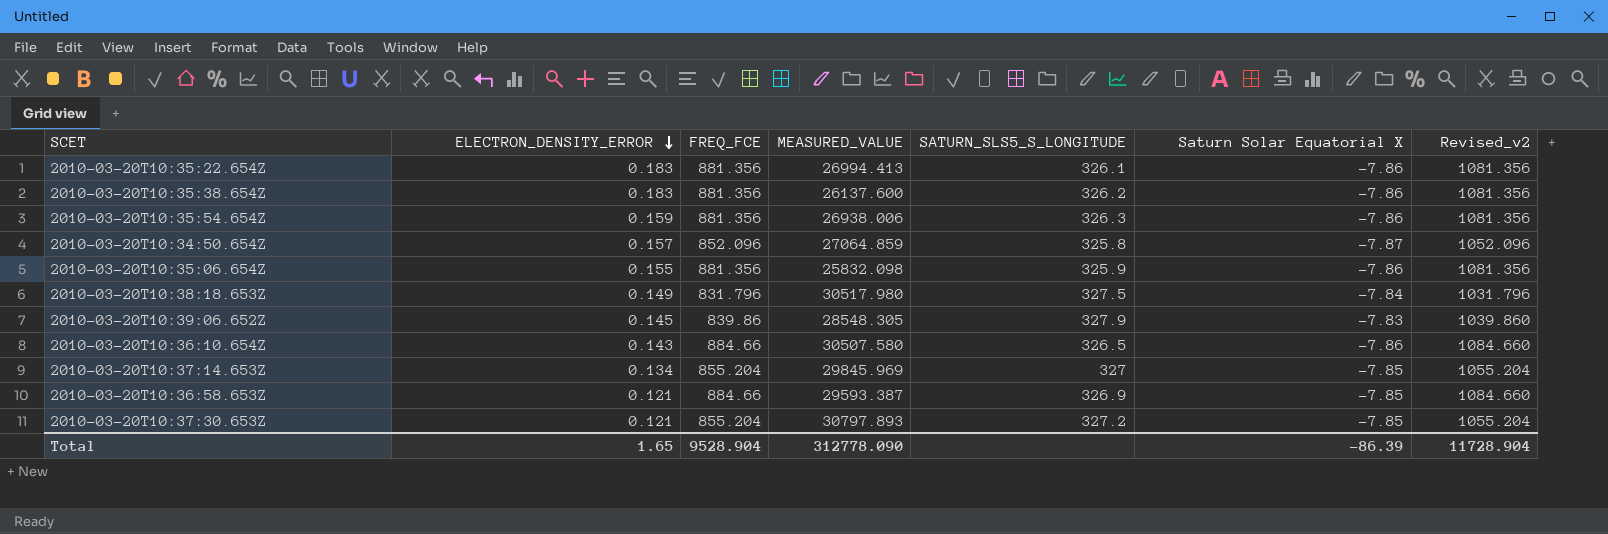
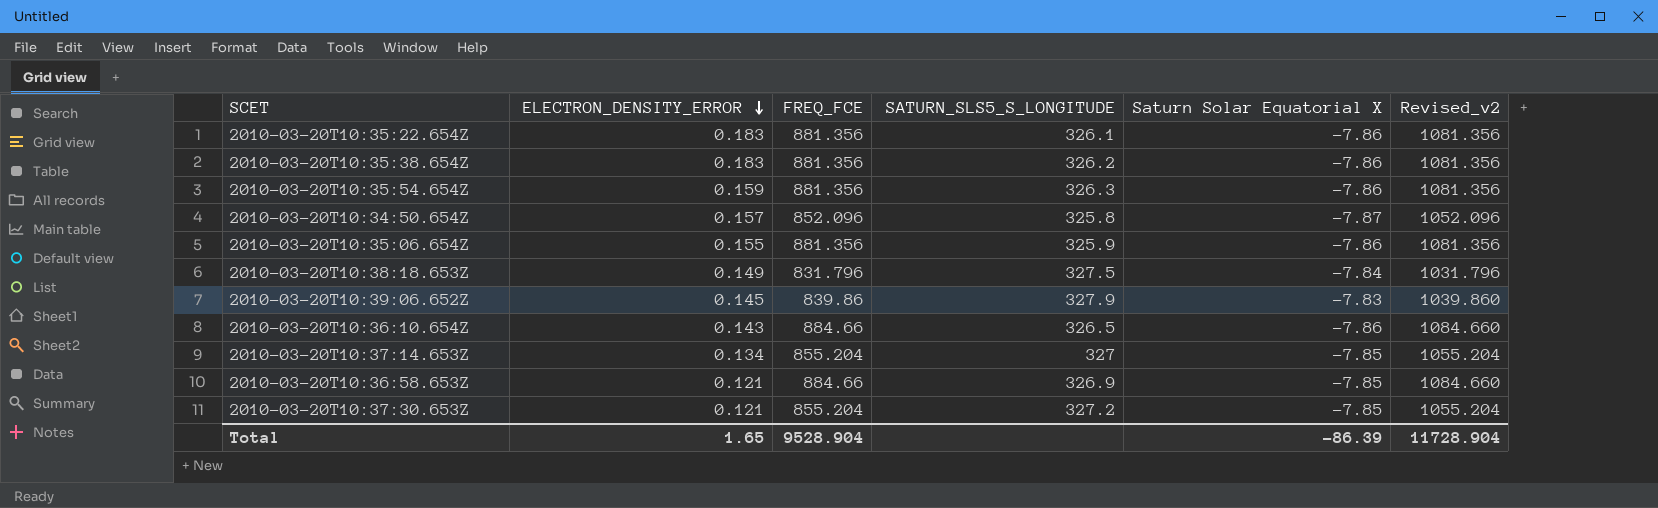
column MEASURED_VALUE | position: 4 -> none

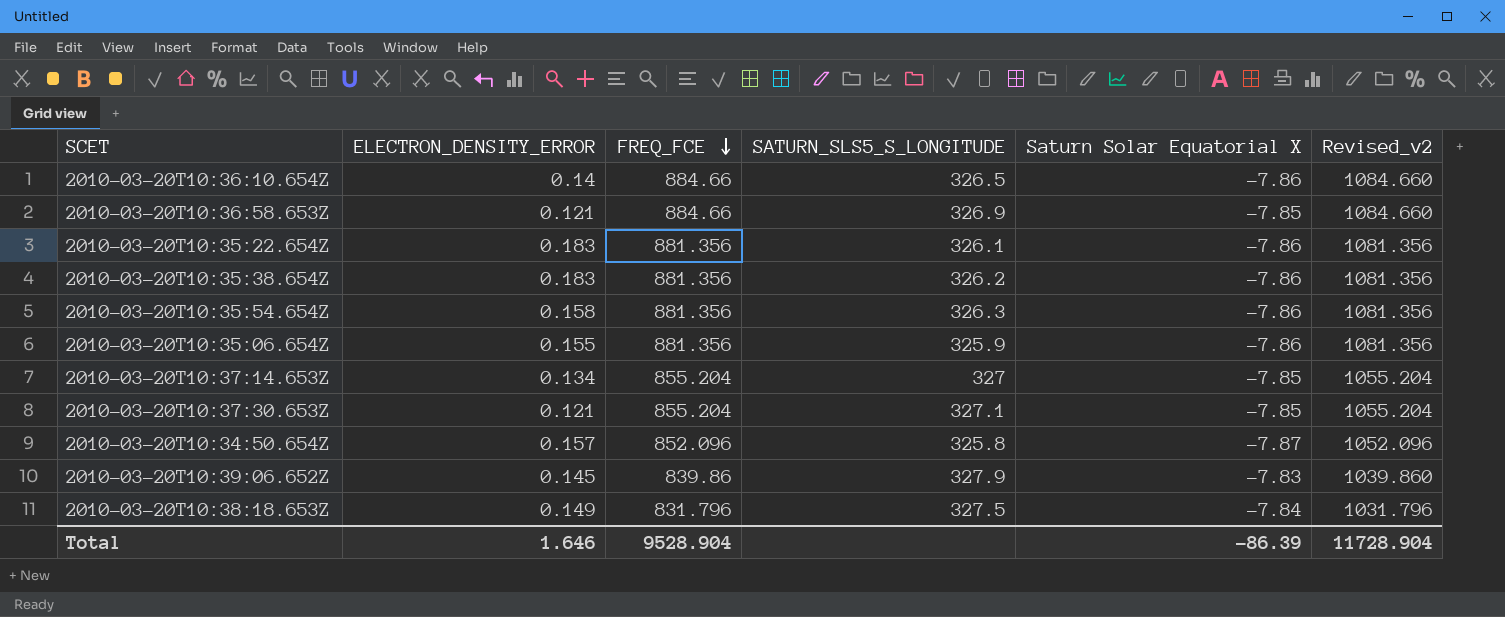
row order: ELECTRON_DENSITY_ERROR descending -> FREQ_FCE descending
2010-03-20T10:36:10.654Z | ELECTRON_DENSITY_ERROR: 0.143 -> 0.14
2010-03-20T10:35:54.654Z | ELECTRON_DENSITY_ERROR: 0.159 -> 0.158
2010-03-20T10:37:30.653Z | SATURN_SLS5_S_LONGITUDE: 327.2 -> 327.1
Total | ELECTRON_DENSITY_ERROR: 1.65 -> 1.646

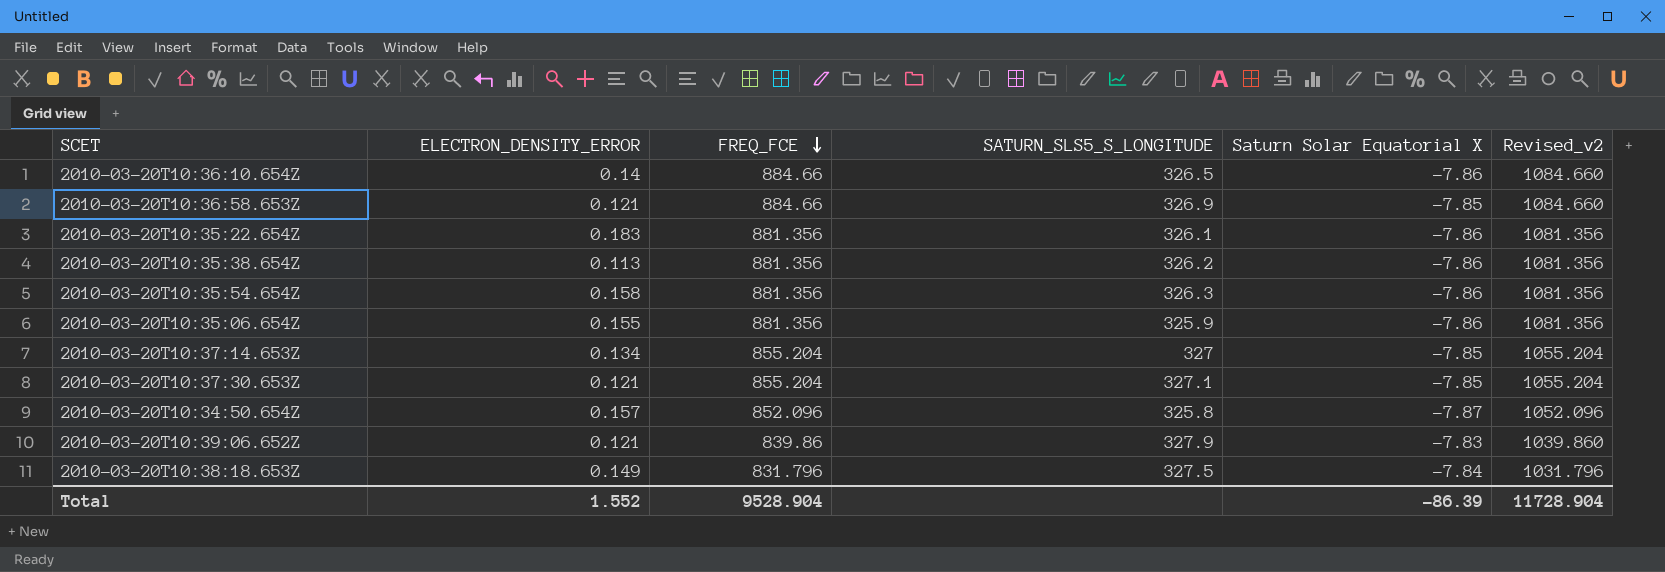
2010-03-20T10:35:38.654Z | ELECTRON_DENSITY_ERROR: 0.183 -> 0.113
2010-03-20T10:39:06.652Z | ELECTRON_DENSITY_ERROR: 0.145 -> 0.121
Total | ELECTRON_DENSITY_ERROR: 1.646 -> 1.552

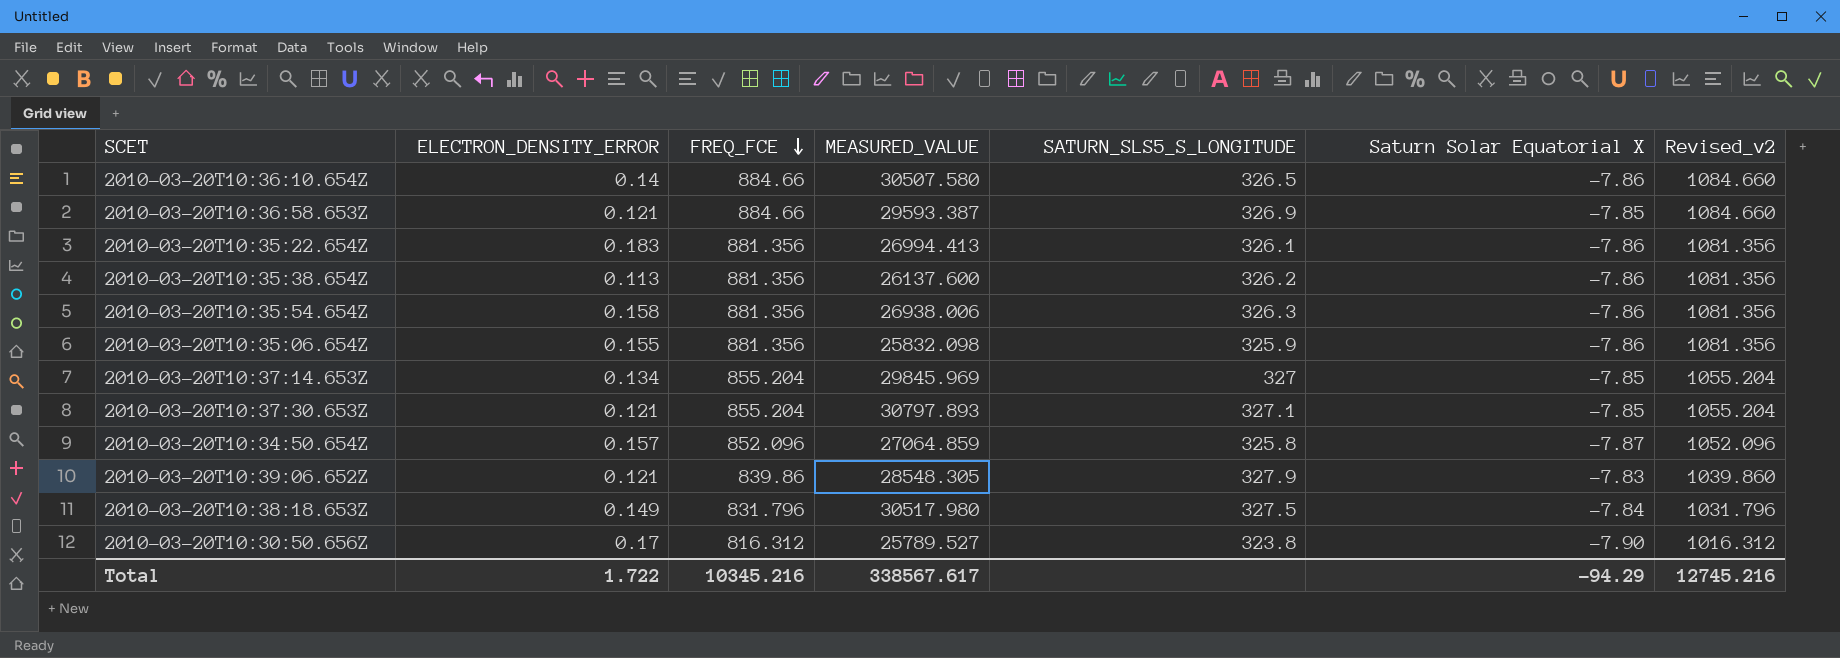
column MEASURED_VALUE | position: none -> 4
row 2010-03-20T10:30:50.656Z: none -> 0.17 | 816.312 | 25789.527 | 323.8 | -7.90 | 1016.312
Total | ELECTRON_DENSITY_ERROR: 1.552 -> 1.722
Total | FREQ_FCE: 9528.904 -> 10345.216
Total | Saturn Solar Equatorial X: -86.39 -> -94.29
Total | Revised_v2: 11728.904 -> 12745.216

